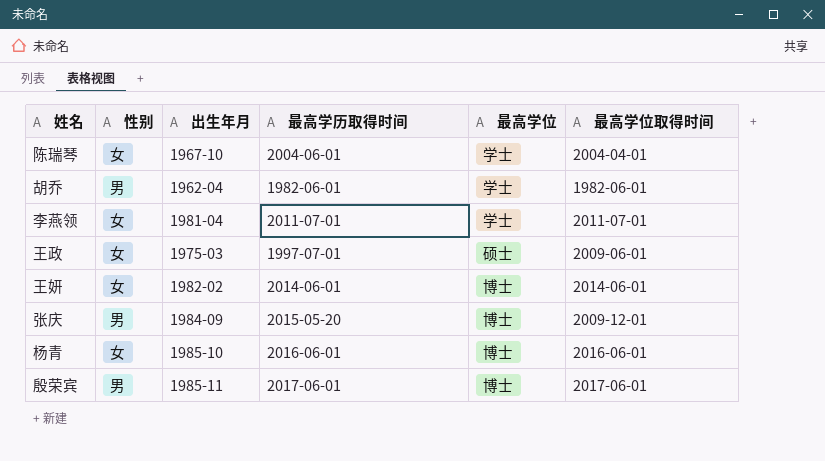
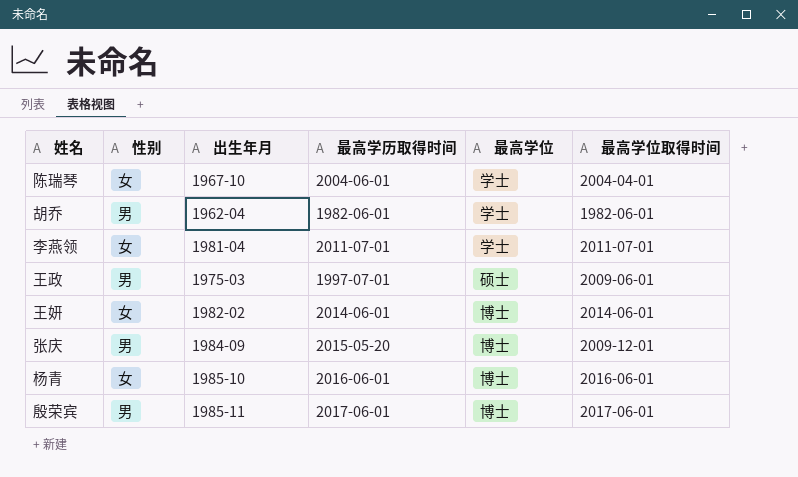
王政 | 性别: 女 -> 男

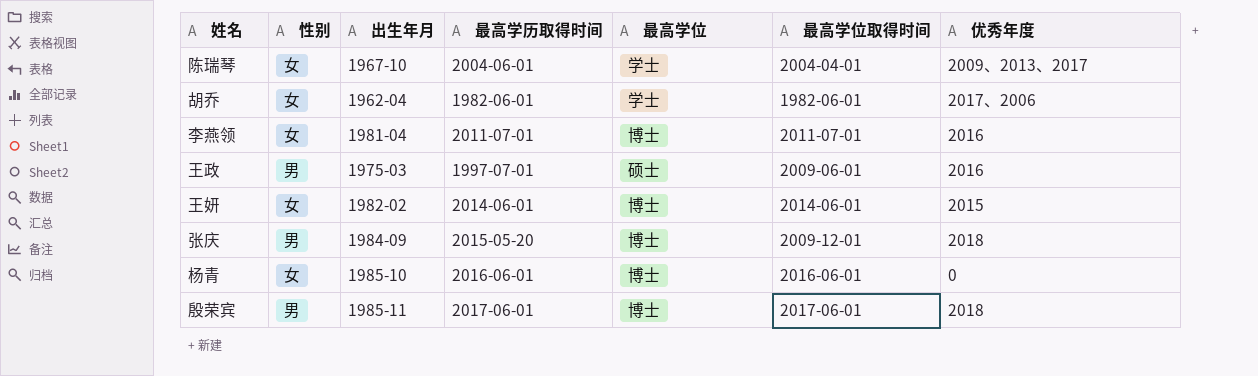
column 优秀年度 | position: none -> 7
胡乔 | 性别: 男 -> 女
李燕领 | 最高学位: 学士 -> 博士

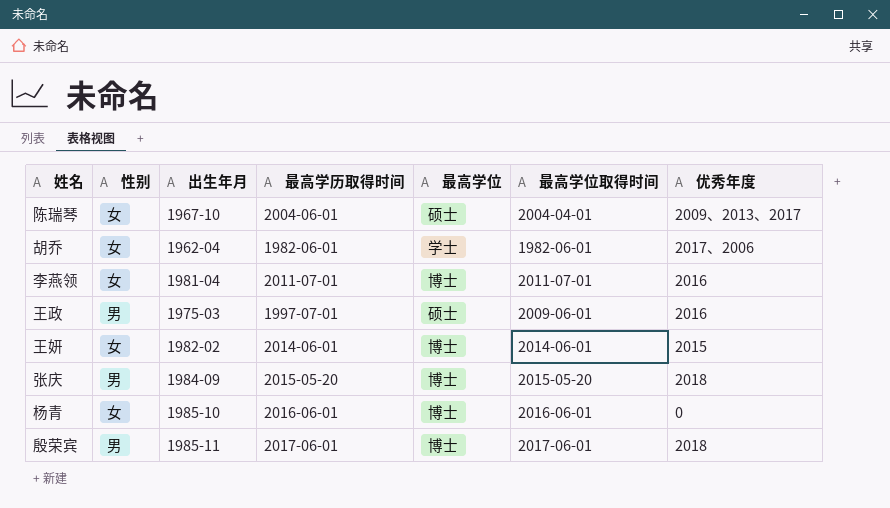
陈瑞琴 | 最高学位: 学士 -> 硕士
张庆 | 最高学位取得时间: 2009-12-01 -> 2015-05-20

